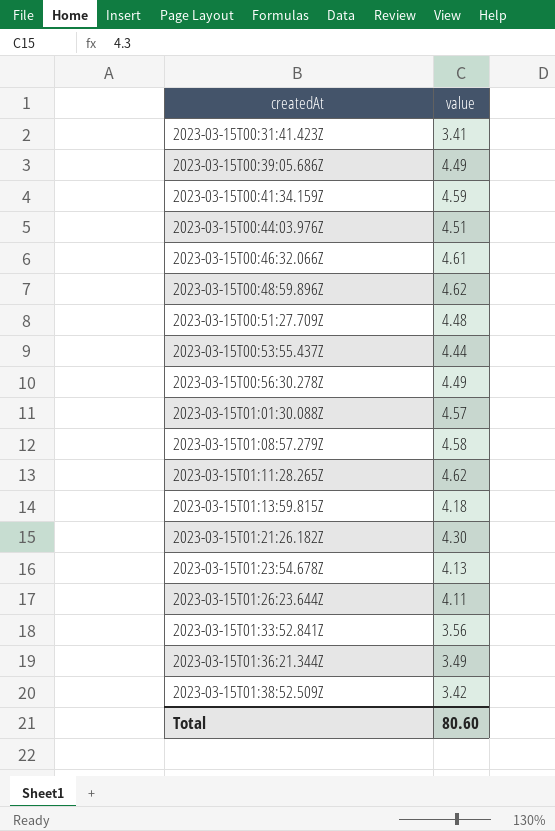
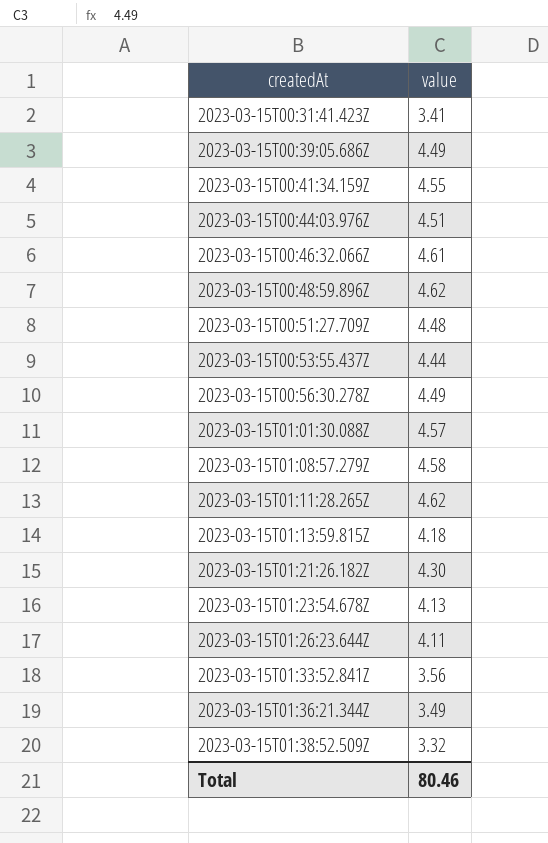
2023-03-15T00:41:34.159Z | value: 4.59 -> 4.55
2023-03-15T01:38:52.509Z | value: 3.42 -> 3.32
Total | value: 80.60 -> 80.46

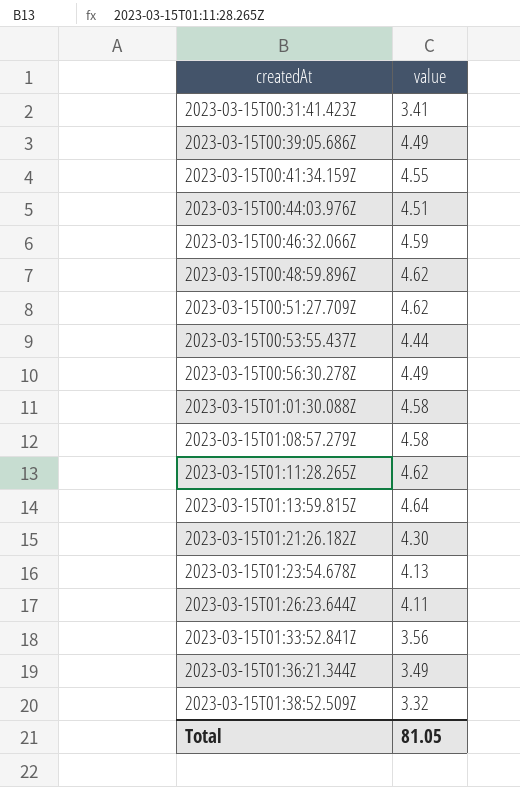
2023-03-15T00:46:32.066Z | value: 4.61 -> 4.59
2023-03-15T00:51:27.709Z | value: 4.48 -> 4.62
2023-03-15T01:01:30.088Z | value: 4.57 -> 4.58
2023-03-15T01:13:59.815Z | value: 4.18 -> 4.64
Total | value: 80.46 -> 81.05

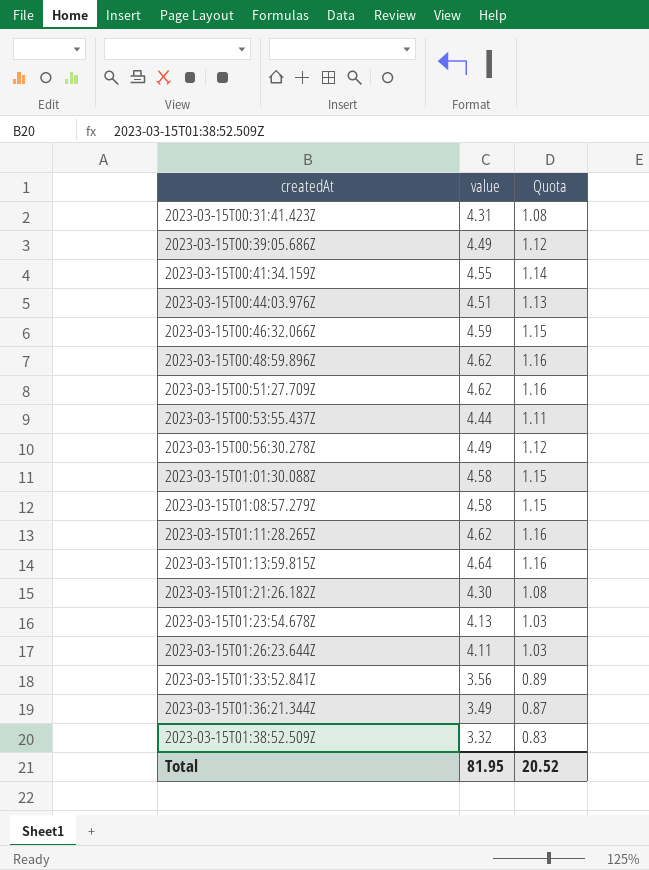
column Quota | formula: none -> [value] * 0.25
2023-03-15T00:31:41.423Z | value: 3.41 -> 4.31
Total | value: 81.05 -> 81.95

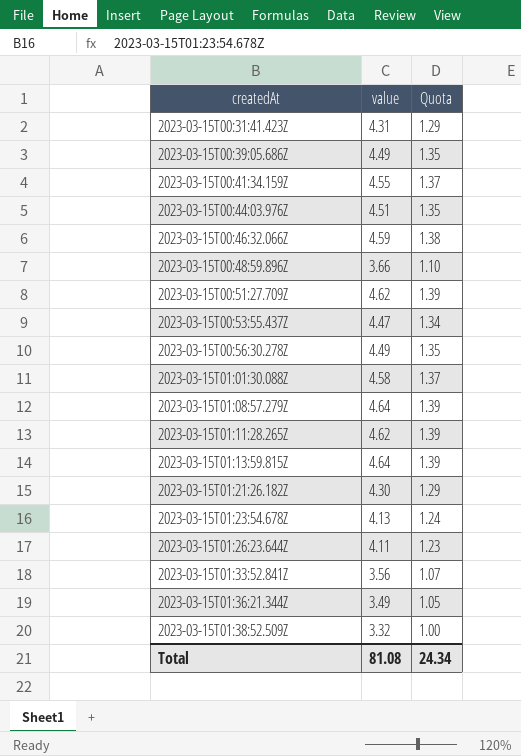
column Quota | formula: [value] * 0.25 -> [value] * 0.3
2023-03-15T00:48:59.896Z | value: 4.62 -> 3.66
2023-03-15T00:53:55.437Z | value: 4.44 -> 4.47
2023-03-15T01:08:57.279Z | value: 4.58 -> 4.64
Total | value: 81.95 -> 81.08
Total | Quota: 20.52 -> 24.34

